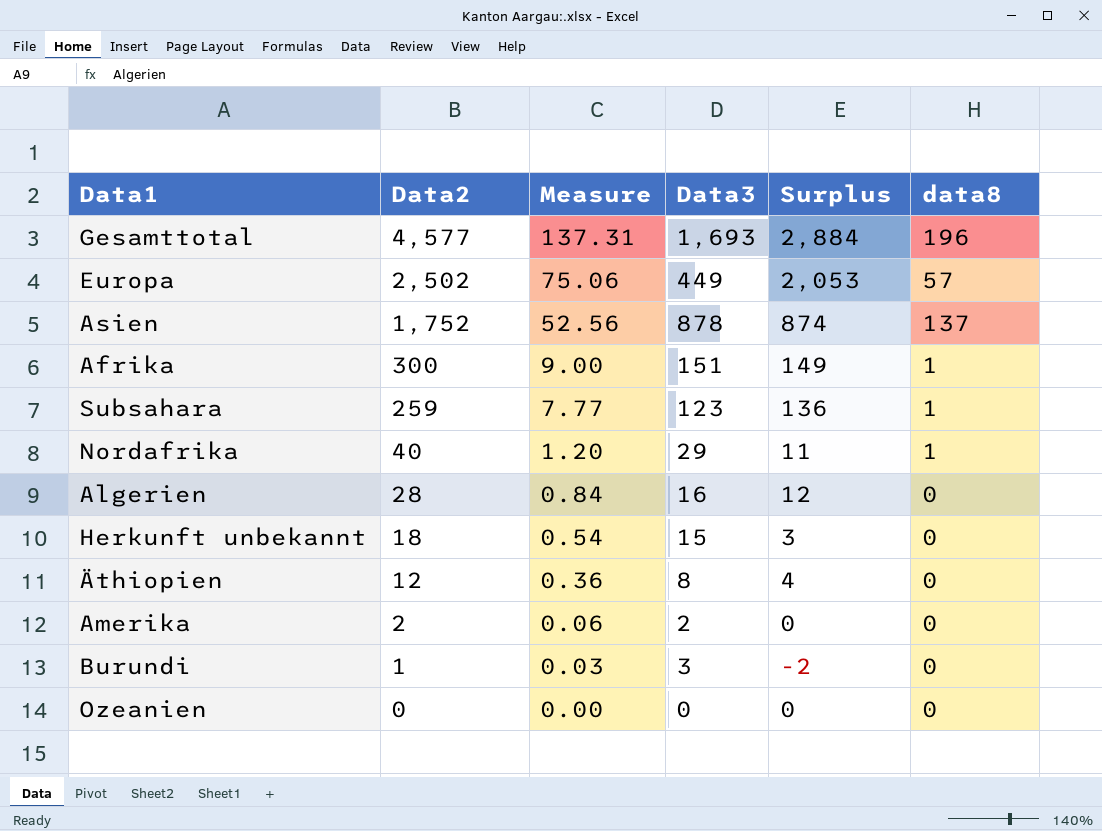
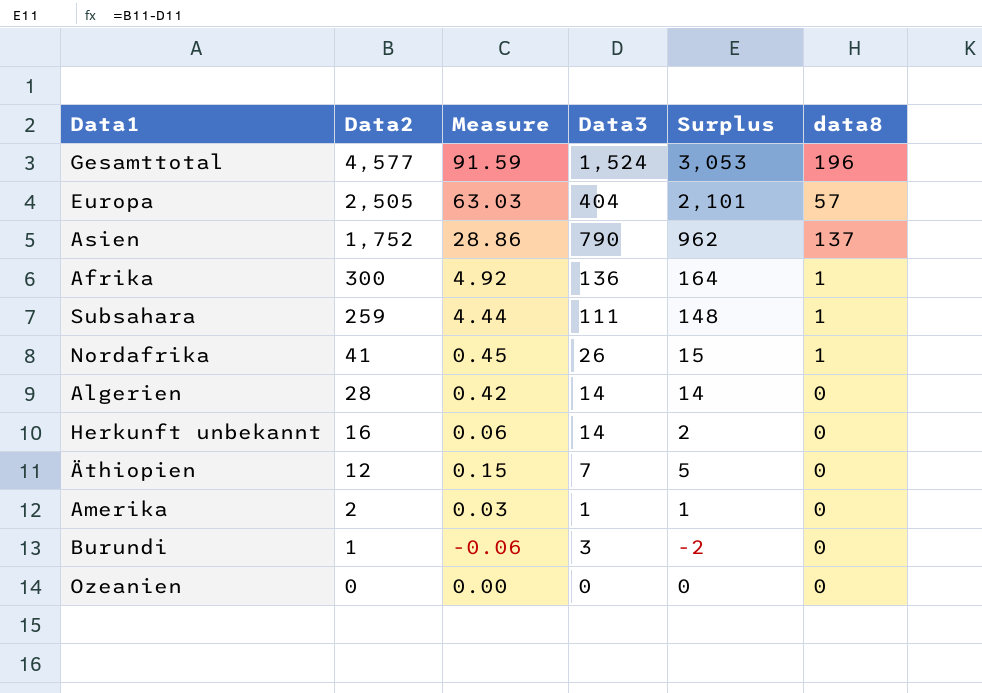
column Measure | formula: [Data2] * 0.03 -> [Surplus] * 0.03
Gesamttotal | Data3: 1,693 -> 1,524
Gesamttotal | Surplus: 2,884 -> 3,053
Europa | Data2: 2,502 -> 2,505
Europa | Data3: 449 -> 404
Europa | Surplus: 2,053 -> 2,101
Asien | Data3: 878 -> 790
Asien | Surplus: 874 -> 962
Afrika | Data3: 151 -> 136
Afrika | Surplus: 149 -> 164
Subsahara | Data3: 123 -> 111
Subsahara | Surplus: 136 -> 148
Nordafrika | Data2: 40 -> 41
Nordafrika | Data3: 29 -> 26
Nordafrika | Surplus: 11 -> 15
Algerien | Data3: 16 -> 14
Algerien | Surplus: 12 -> 14
Herkunft unbekannt | Data2: 18 -> 16
Herkunft unbekannt | Data3: 15 -> 14
Herkunft unbekannt | Surplus: 3 -> 2
Äthiopien | Data3: 8 -> 7
Äthiopien | Surplus: 4 -> 5
Amerika | Data3: 2 -> 1
Amerika | Surplus: 0 -> 1

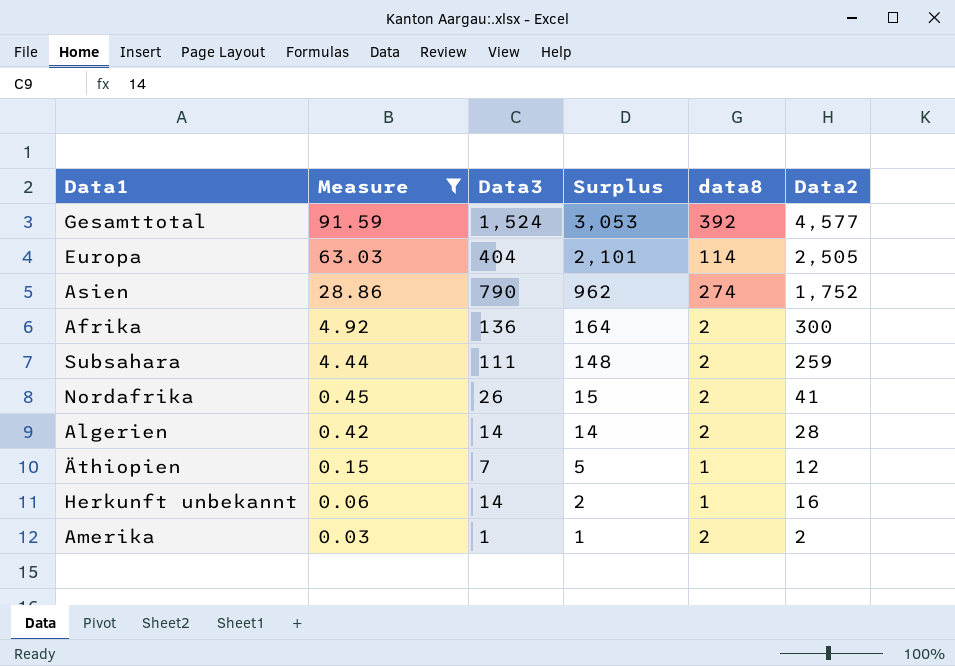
filter: none -> Measure >= 0.03
row order: Data2 descending -> Measure descending
column Data2 | position: 2 -> 6
Gesamttotal | data8: 196 -> 392
Europa | data8: 57 -> 114
Asien | data8: 137 -> 274
Afrika | data8: 1 -> 2
Subsahara | data8: 1 -> 2
Nordafrika | data8: 1 -> 2
Algerien | data8: 0 -> 2
Äthiopien | data8: 0 -> 1
Herkunft unbekannt | data8: 0 -> 1
Amerika | data8: 0 -> 2

